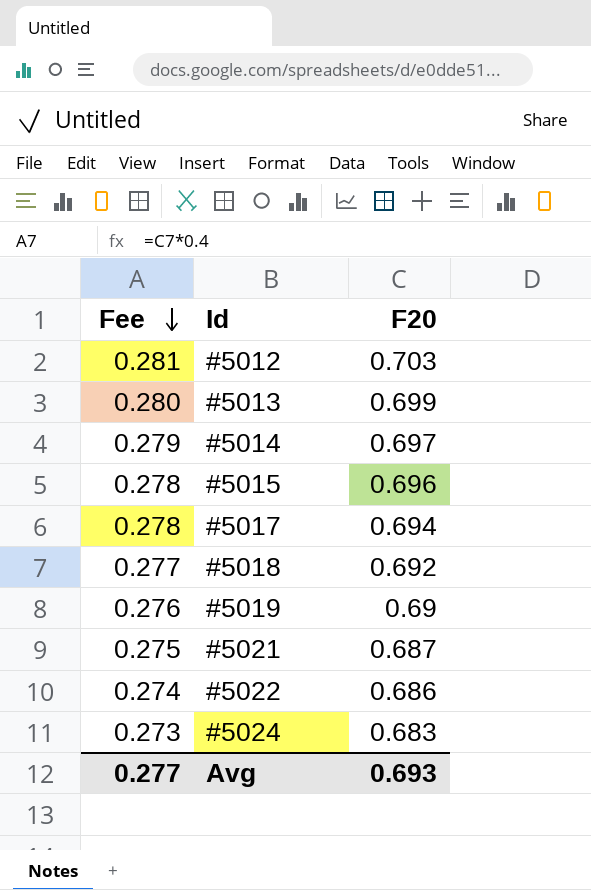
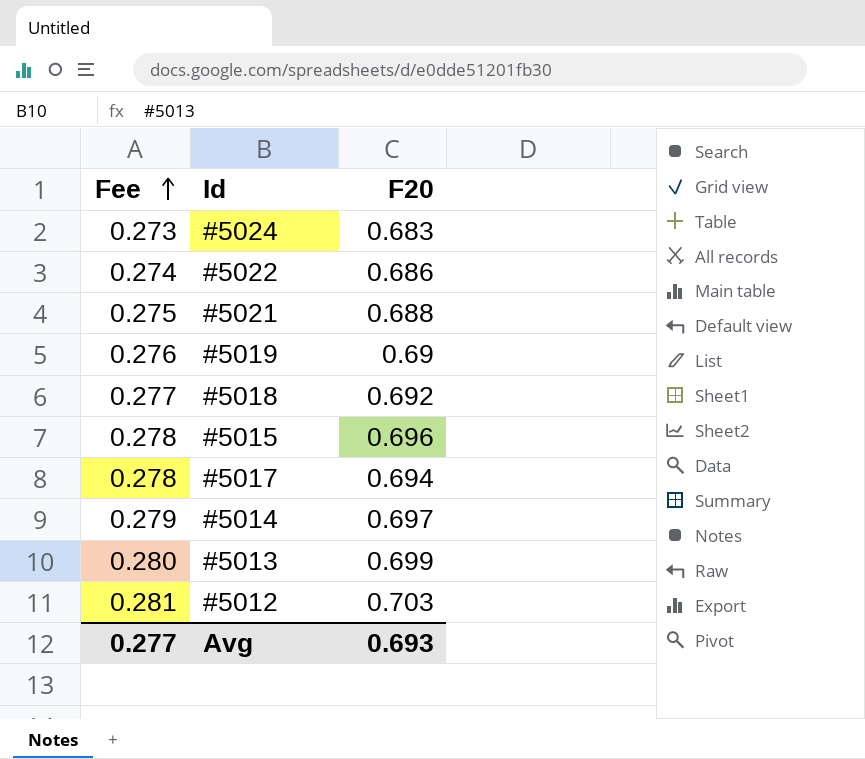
row order: Fee descending -> Fee ascending
#5021 | F20: 0.687 -> 0.688

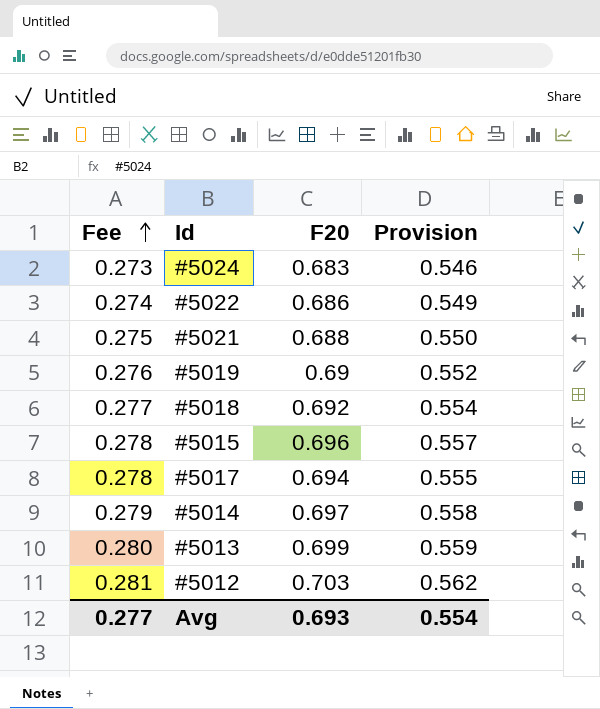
column Provision | formula: none -> [F20] * 0.8

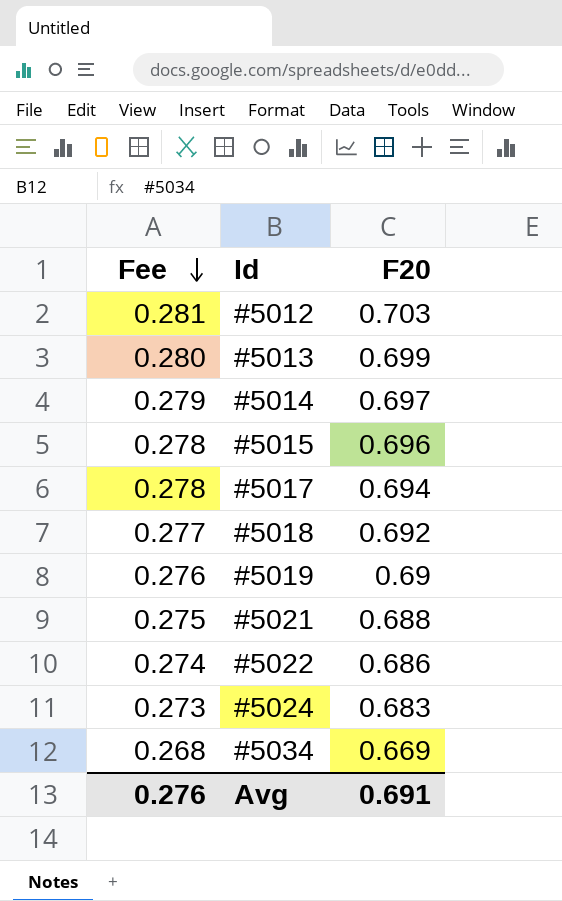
row order: Fee ascending -> Fee descending
column Provision | formula: [F20] * 0.8 -> none
row #5034: none -> 0.268 | 0.669
Avg | Fee: 0.277 -> 0.276
Avg | F20: 0.693 -> 0.691

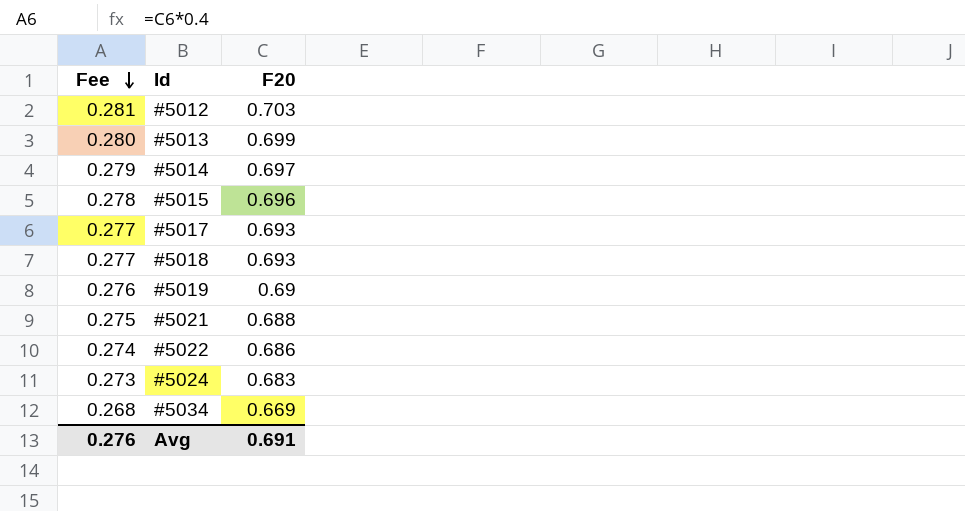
#5017 | Fee: 0.278 -> 0.277
#5017 | F20: 0.694 -> 0.693
#5018 | F20: 0.692 -> 0.693

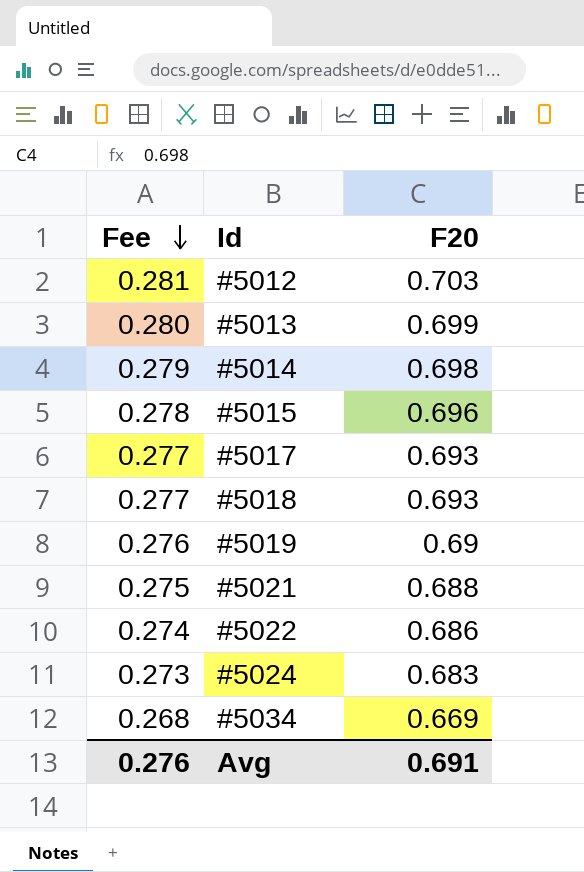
#5014 | F20: 0.697 -> 0.698

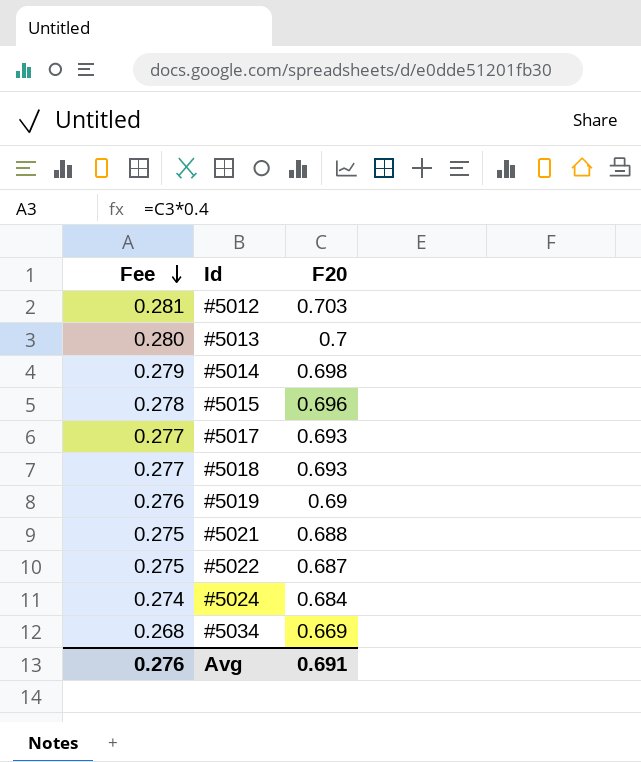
#5013 | F20: 0.699 -> 0.7
#5022 | Fee: 0.274 -> 0.275
#5022 | F20: 0.686 -> 0.687
#5024 | Fee: 0.273 -> 0.274
#5024 | F20: 0.683 -> 0.684

